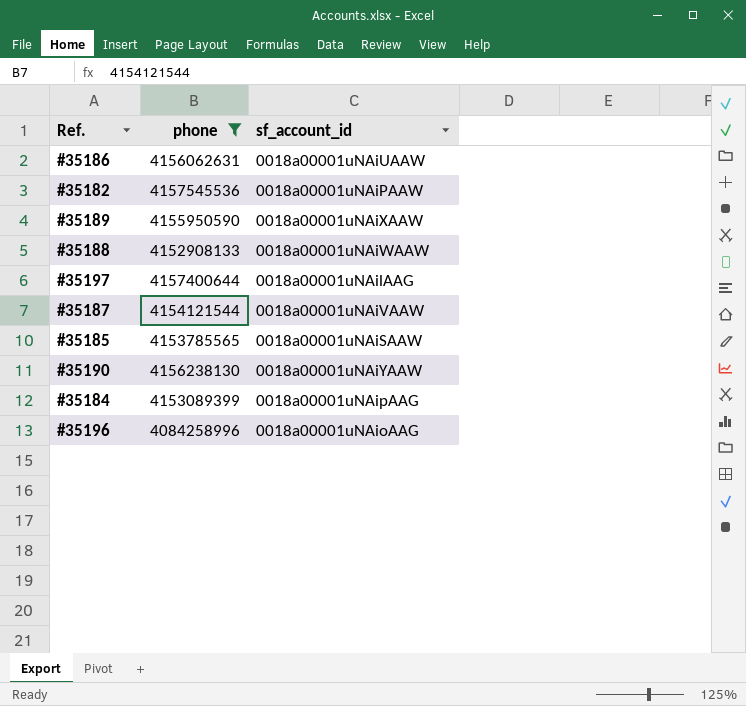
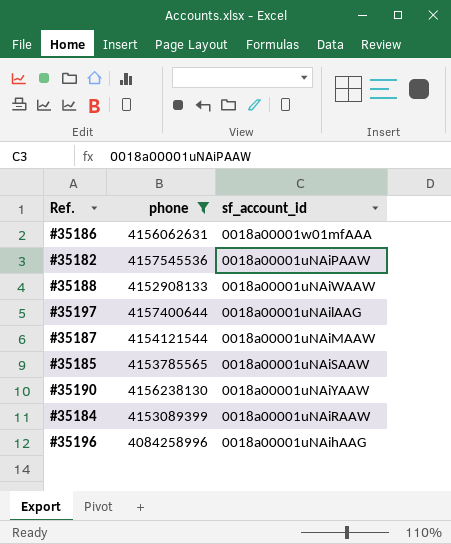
row #35189: 4155950590 | 0018a00001uNAiXAAW -> none
#35186 | sf_account_id: 0018a00001uNAiUAAW -> 0018a00001w01mfAAA
#35187 | sf_account_id: 0018a00001uNAiVAAW -> 0018a00001uNAiMAAW
#35184 | sf_account_id: 0018a00001uNAipAAG -> 0018a00001uNAiRAAW
#35196 | sf_account_id: 0018a00001uNAioAAG -> 0018a00001uNAihAAG

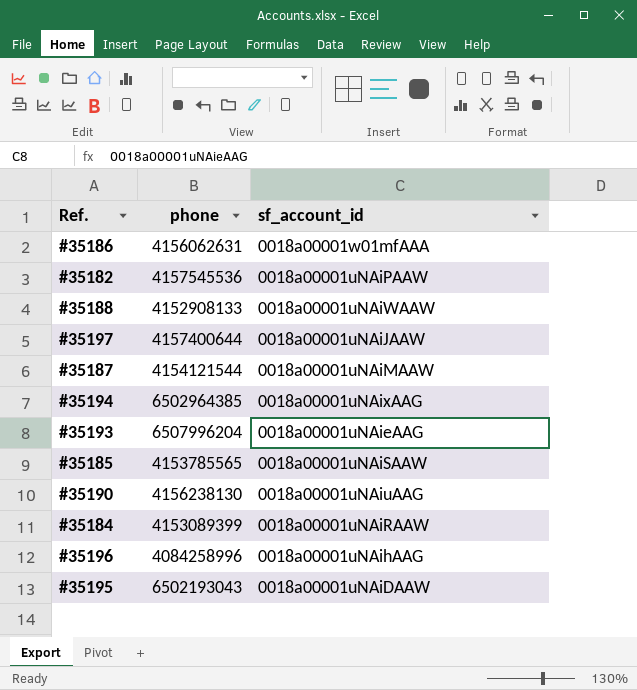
filter: phone <= 4157545536 -> none
#35197 | sf_account_id: 0018a00001uNAilAAG -> 0018a00001uNAiJAAW
#35190 | sf_account_id: 0018a00001uNAiYAAW -> 0018a00001uNAiuAAG

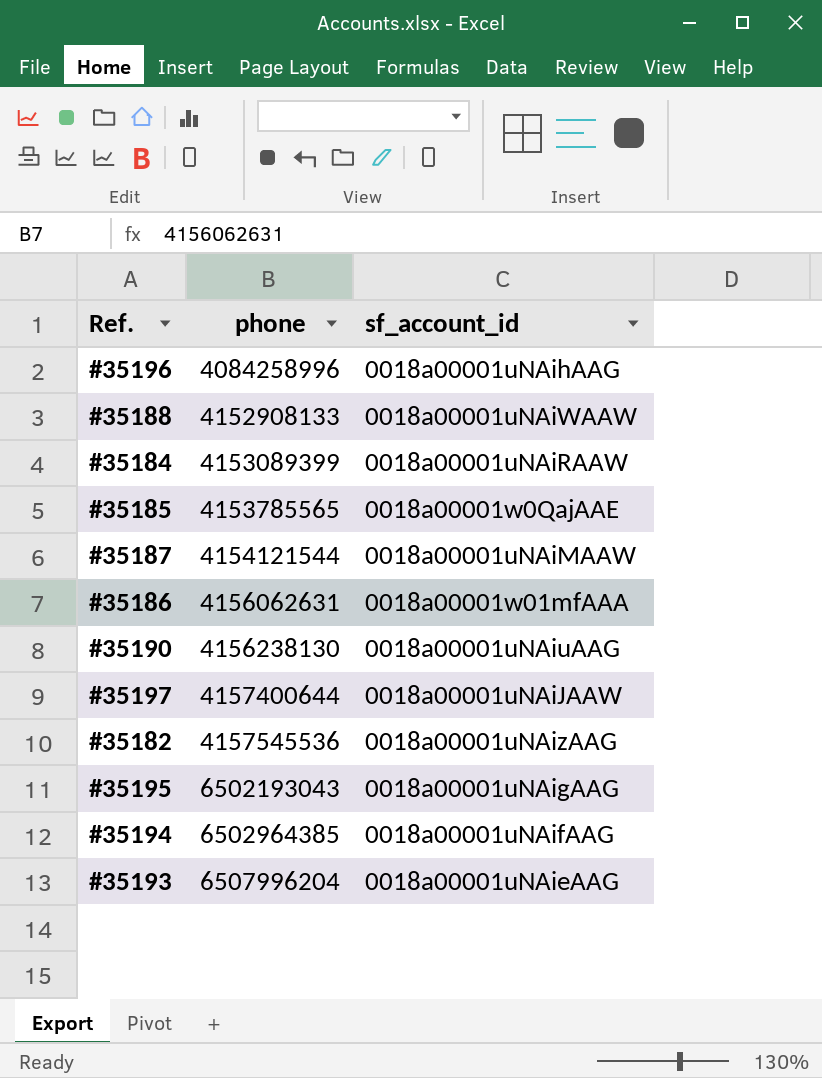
row order: none -> phone ascending
#35185 | sf_account_id: 0018a00001uNAiSAAW -> 0018a00001w0QajAAE
#35182 | sf_account_id: 0018a00001uNAiPAAW -> 0018a00001uNAizAAG
#35195 | sf_account_id: 0018a00001uNAiDAAW -> 0018a00001uNAigAAG
#35194 | sf_account_id: 0018a00001uNAixAAG -> 0018a00001uNAifAAG

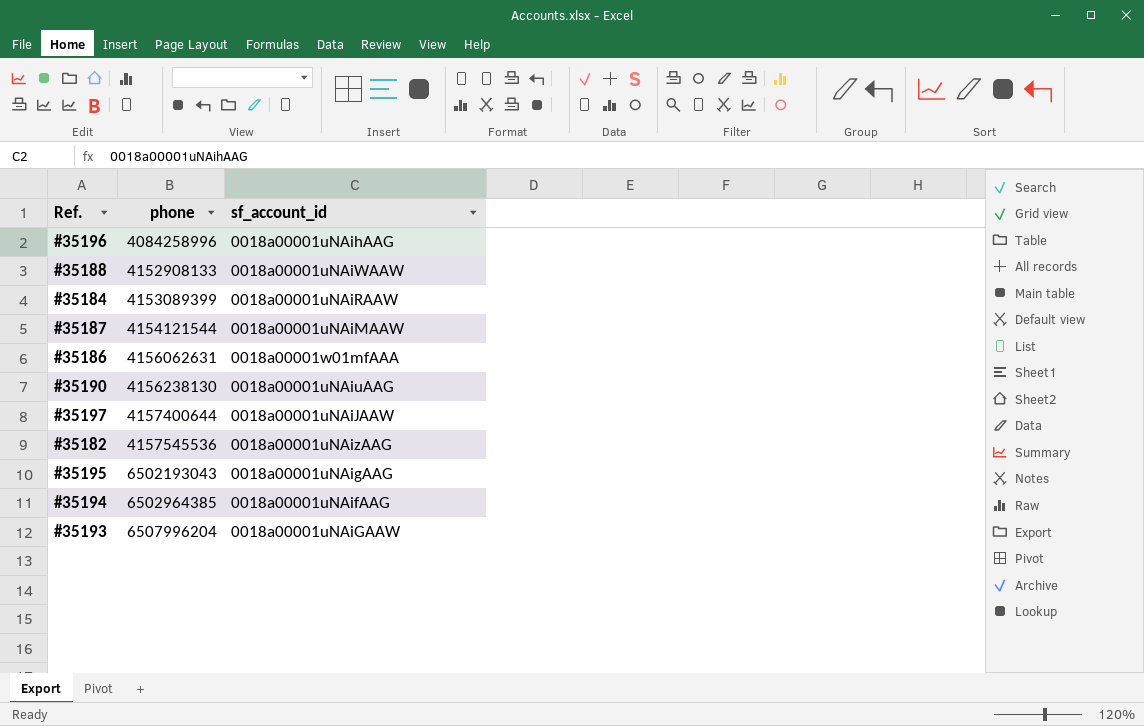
row #35185: 4153785565 | 0018a00001w0QajAAE -> none
#35193 | sf_account_id: 0018a00001uNAieAAG -> 0018a00001uNAiGAAW

